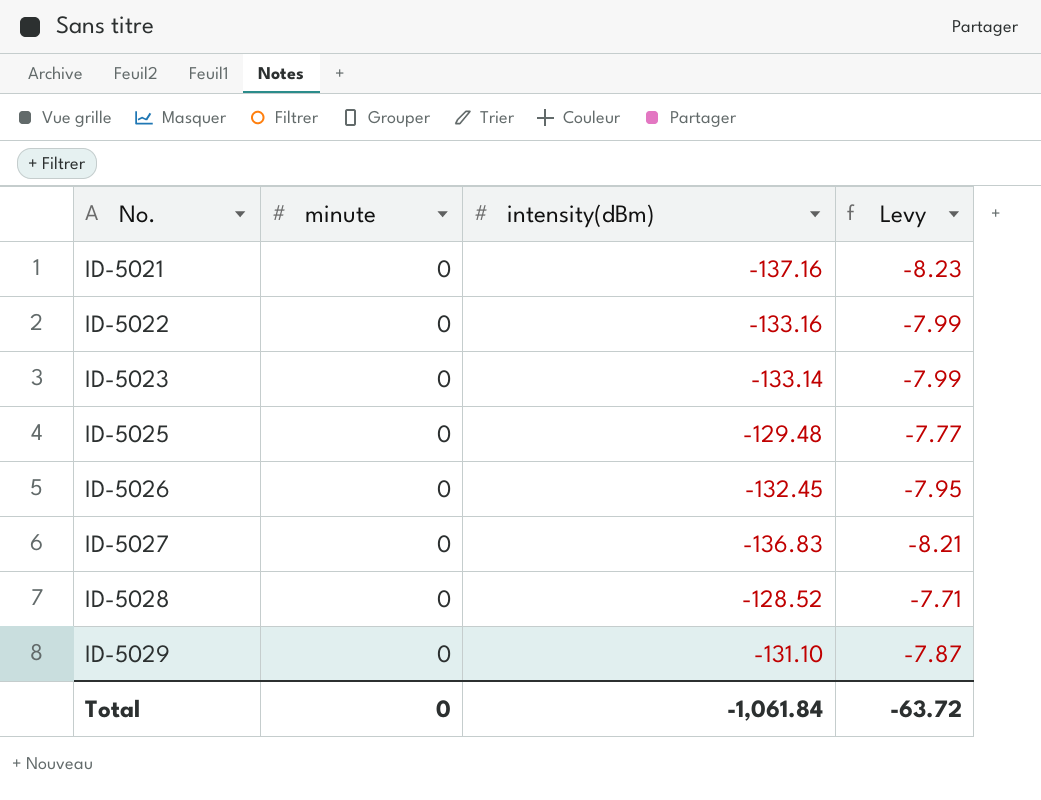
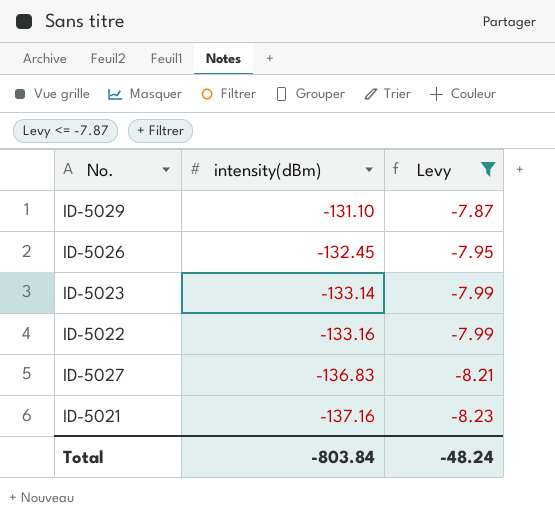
filter: none -> Levy <= -7.87
row order: No. ascending -> intensity(dBm) descending
column minute | position: 2 -> none
Total | intensity(dBm): -1,061.84 -> -803.84
Total | Levy: -63.72 -> -48.24

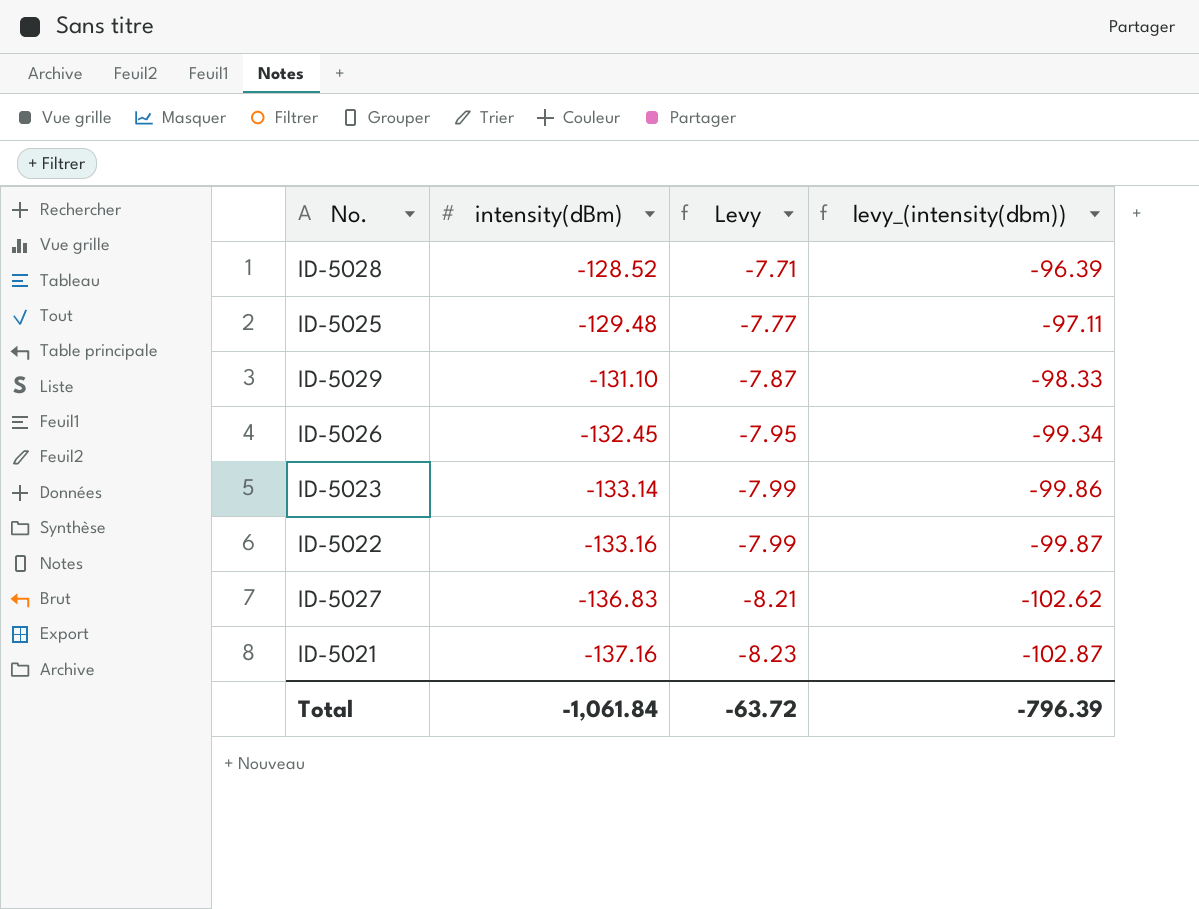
filter: Levy <= -7.87 -> none
column levy_(intensity(dbm)) | formula: none -> [intensity(dBm)] * 0.75
Total | intensity(dBm): -803.84 -> -1,061.84
Total | Levy: -48.24 -> -63.72

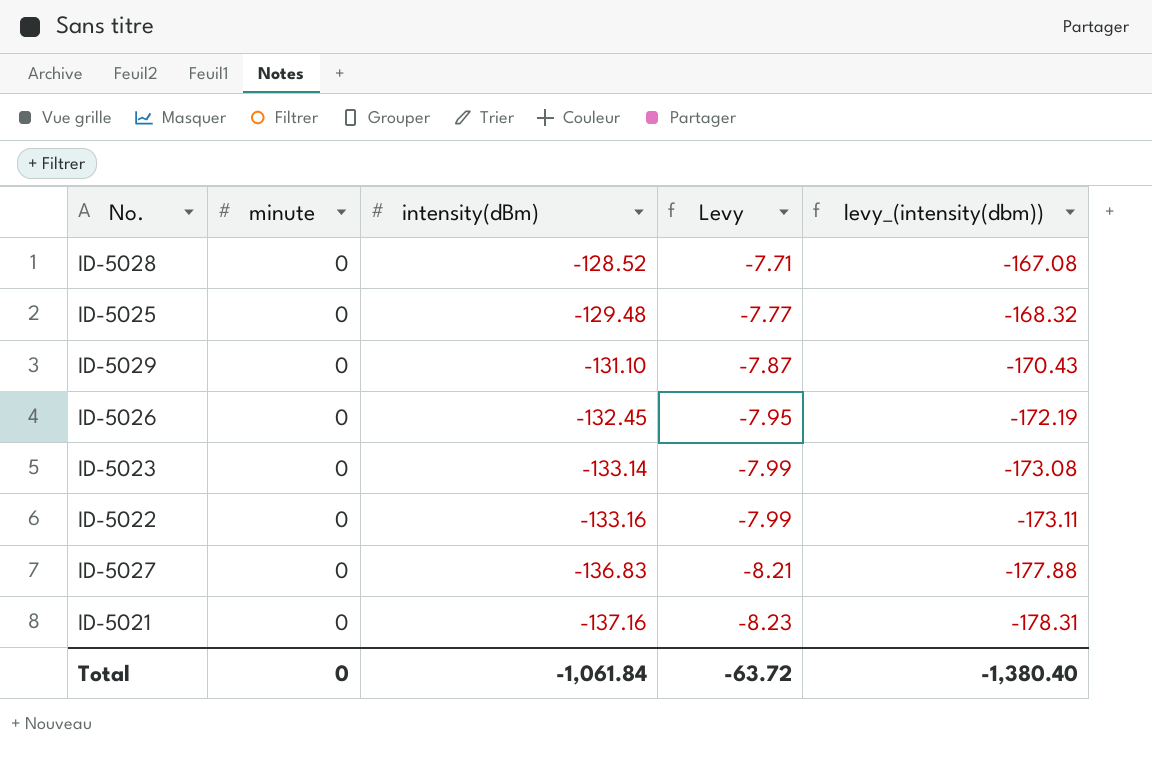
column minute | position: none -> 2
column levy_(intensity(dbm)) | formula: [intensity(dBm)] * 0.75 -> [intensity(dBm)] * 1.3
Total | levy_(intensity(dbm)): -796.39 -> -1,380.40

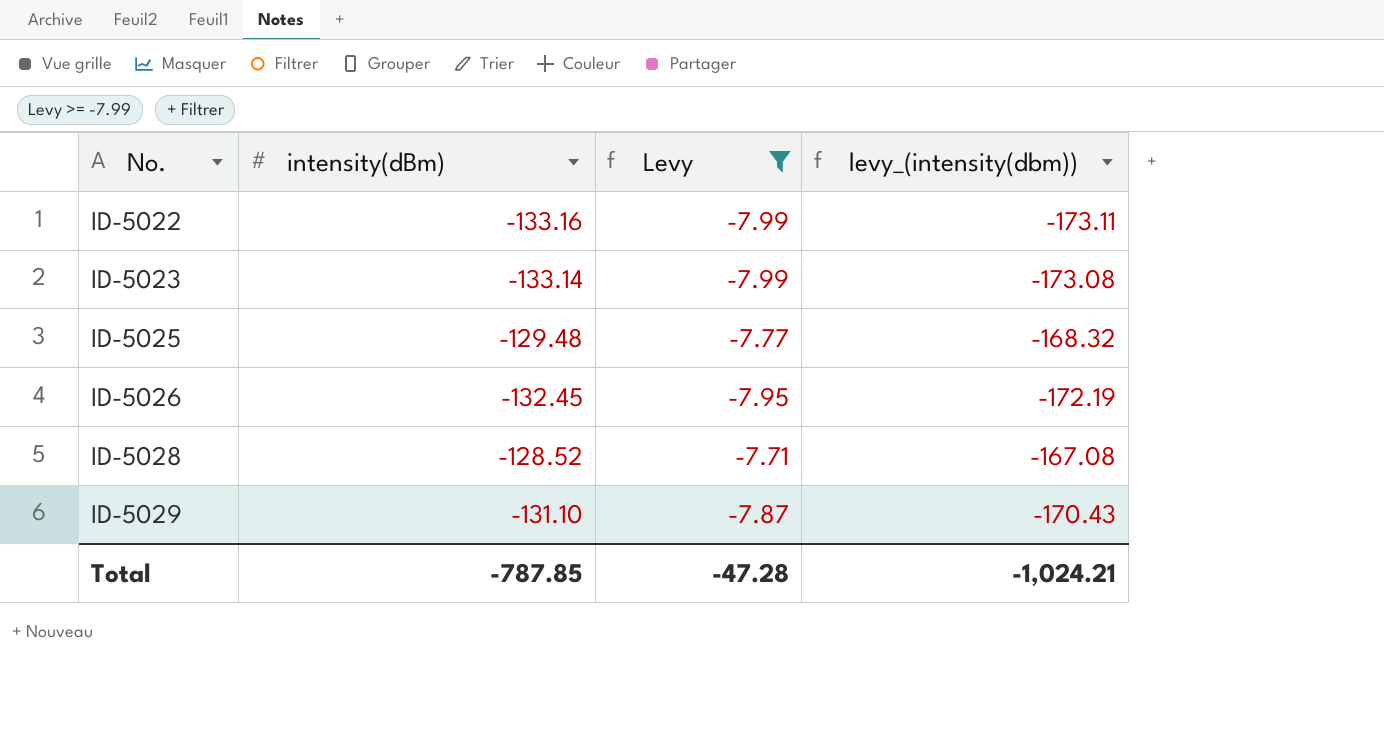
filter: none -> Levy >= -7.99
row order: intensity(dBm) descending -> No. ascending
column minute | position: 2 -> none
Total | intensity(dBm): -1,061.84 -> -787.85
Total | Levy: -63.72 -> -47.28
Total | levy_(intensity(dbm)): -1,380.40 -> -1,024.21

